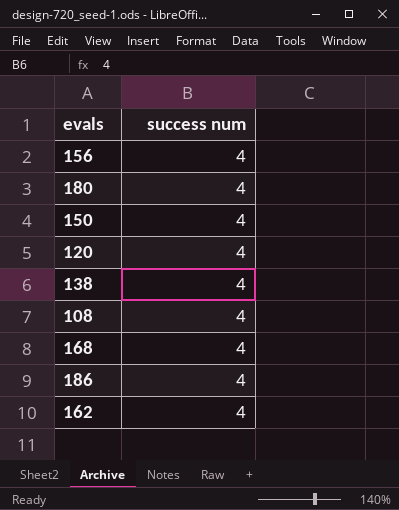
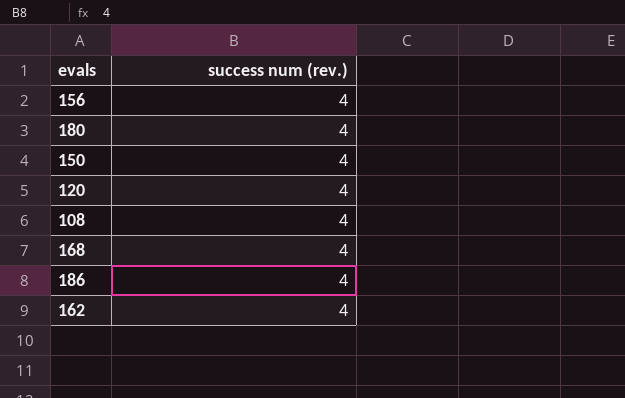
column name: success num -> success num (rev.)
row 138: 4 -> none

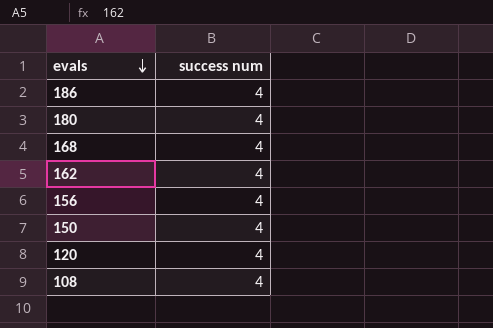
row order: none -> evals descending
column name: success num (rev.) -> success num

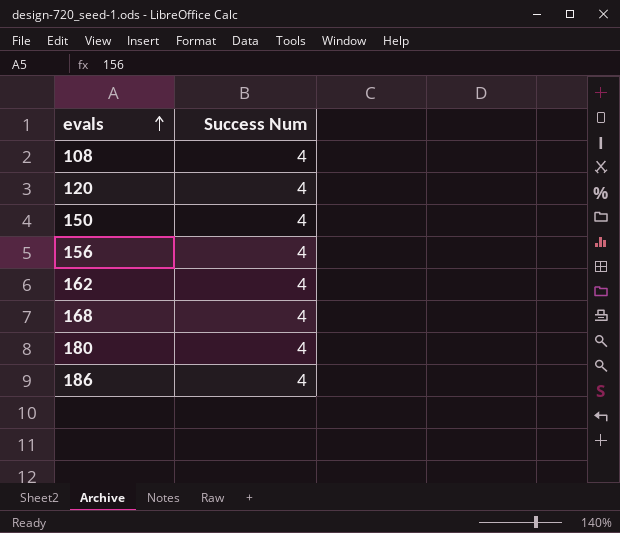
row order: evals descending -> evals ascending
column name: success num -> Success Num

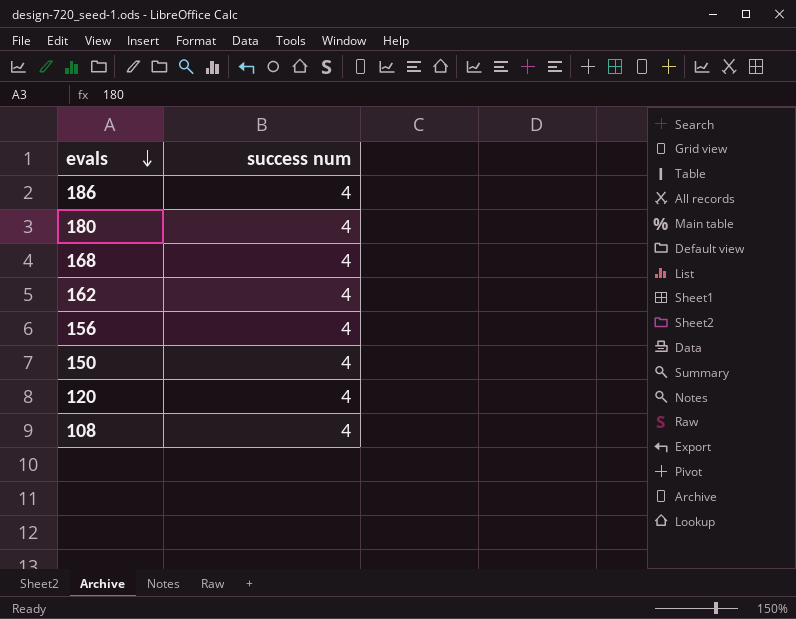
row order: evals ascending -> evals descending
column name: Success Num -> success num

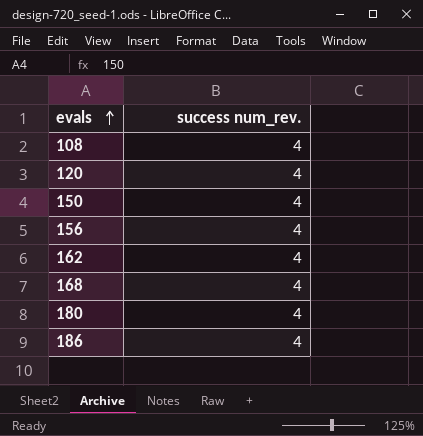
row order: evals descending -> evals ascending
column name: success num -> success num_rev.

